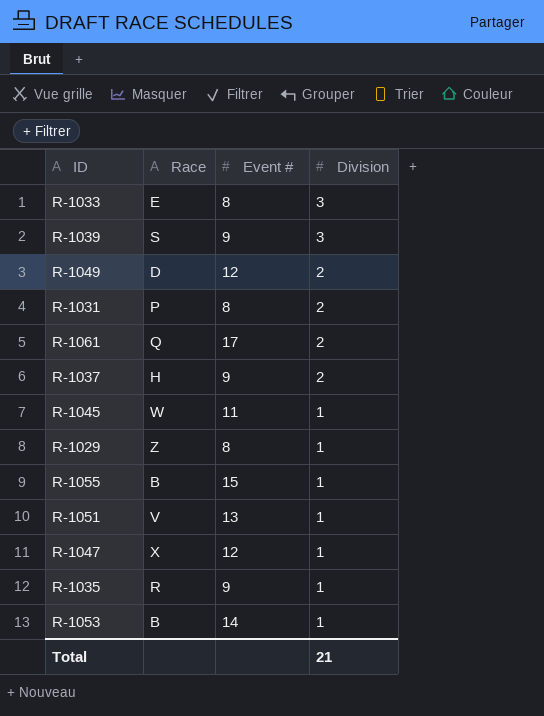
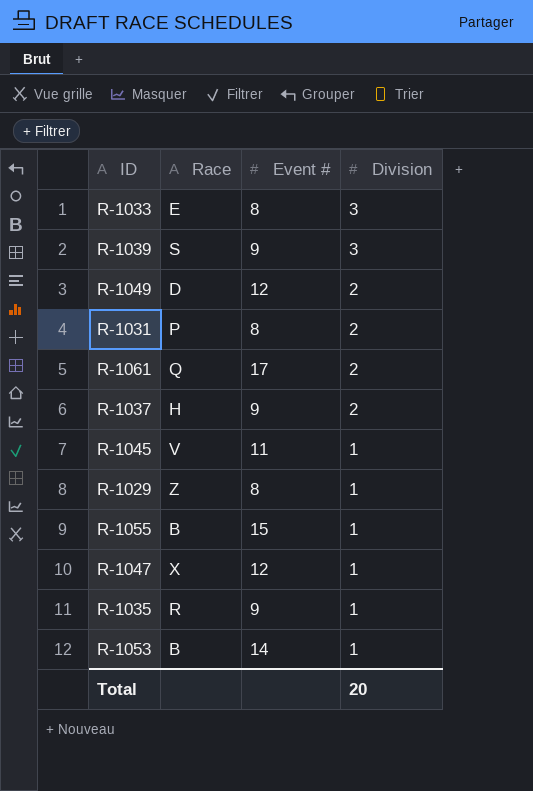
row R-1051: V | 13 | 1 -> none
R-1045 | Race: W -> V
Total | Division: 21 -> 20

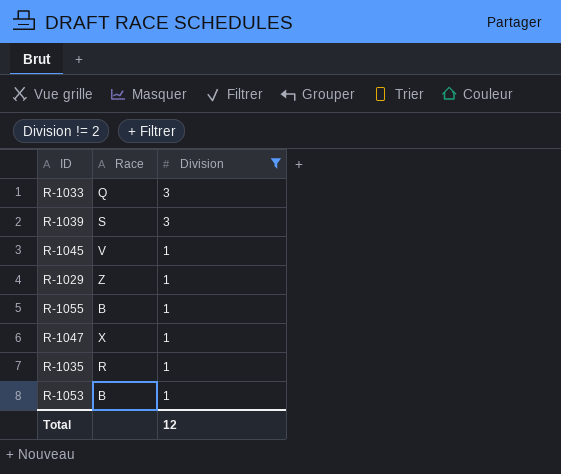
filter: none -> Division != 2
column Event # | position: 3 -> none
R-1033 | Race: E -> Q
Total | Division: 20 -> 12

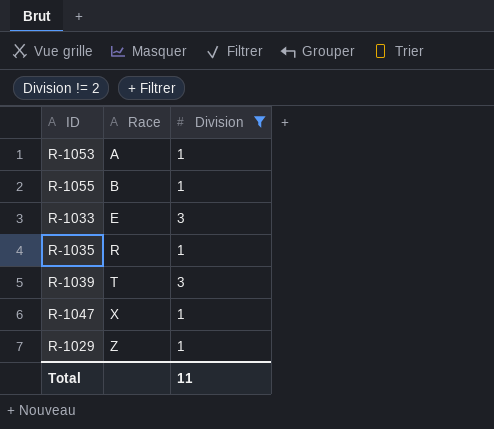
row order: Division descending -> Race ascending
row R-1045: V | 1 -> none
R-1053 | Race: B -> A
R-1033 | Race: Q -> E
R-1039 | Race: S -> T
Total | Division: 12 -> 11

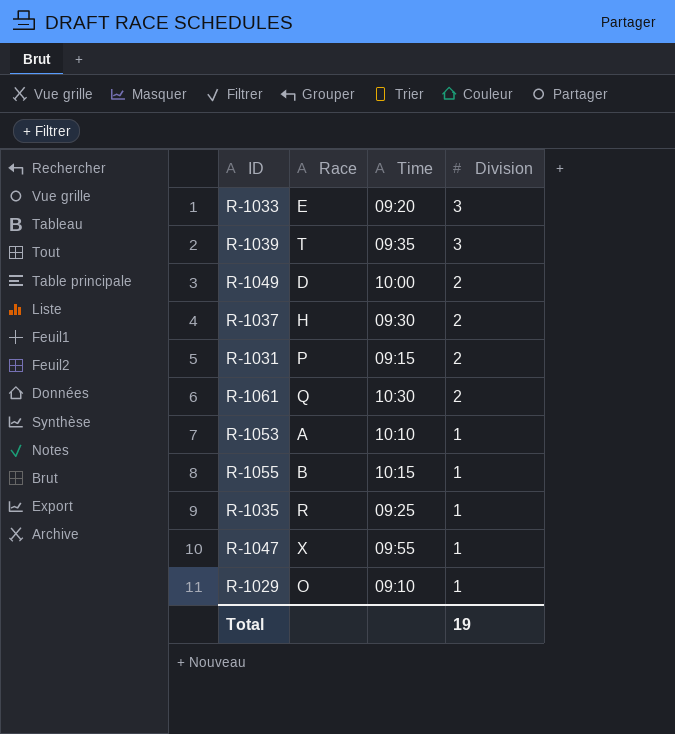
filter: Division != 2 -> none
row order: Race ascending -> Division descending
column Time | position: none -> 3
R-1029 | Race: Z -> O
Total | Division: 11 -> 19

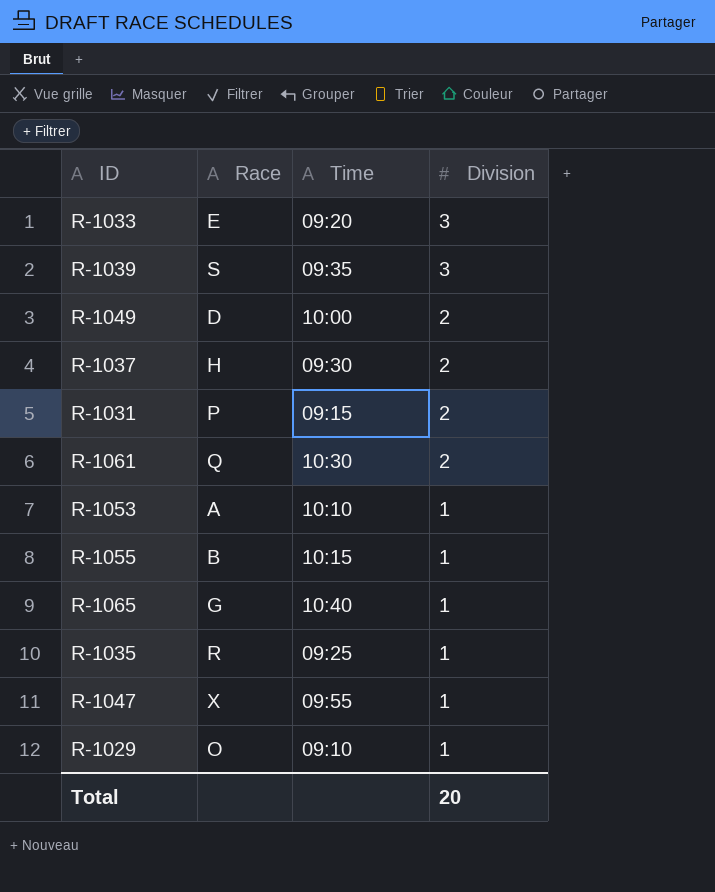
R-1039 | Race: T -> S
row R-1065: none -> G | 10:40 | 1
Total | Division: 19 -> 20

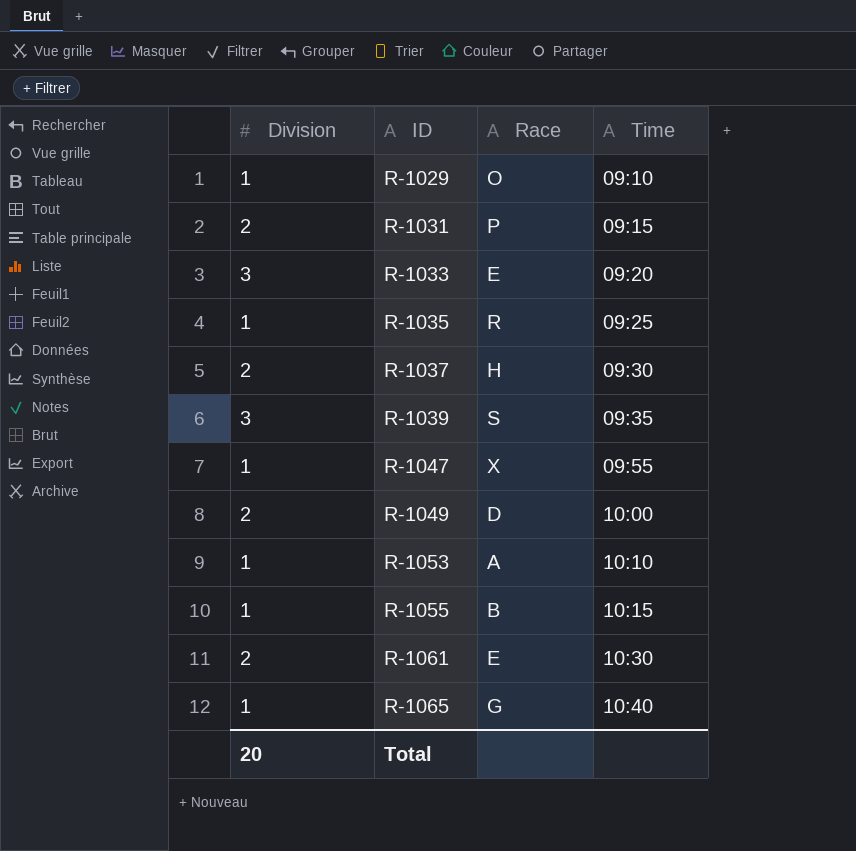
row order: Division descending -> ID ascending
column Division | position: 4 -> 1
R-1061 | Race: Q -> E

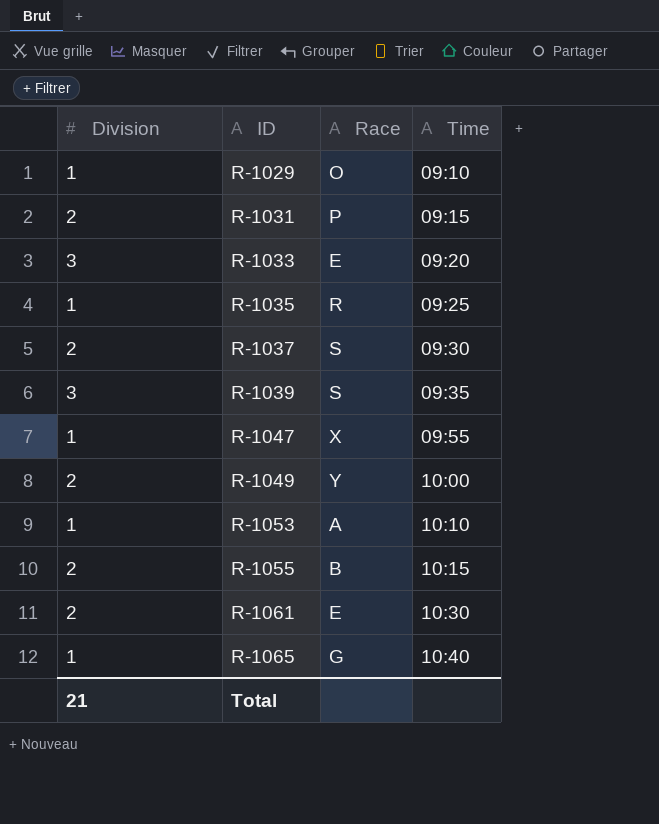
R-1037 | Race: H -> S
R-1049 | Race: D -> Y
R-1055 | Division: 1 -> 2
Total | Division: 20 -> 21

